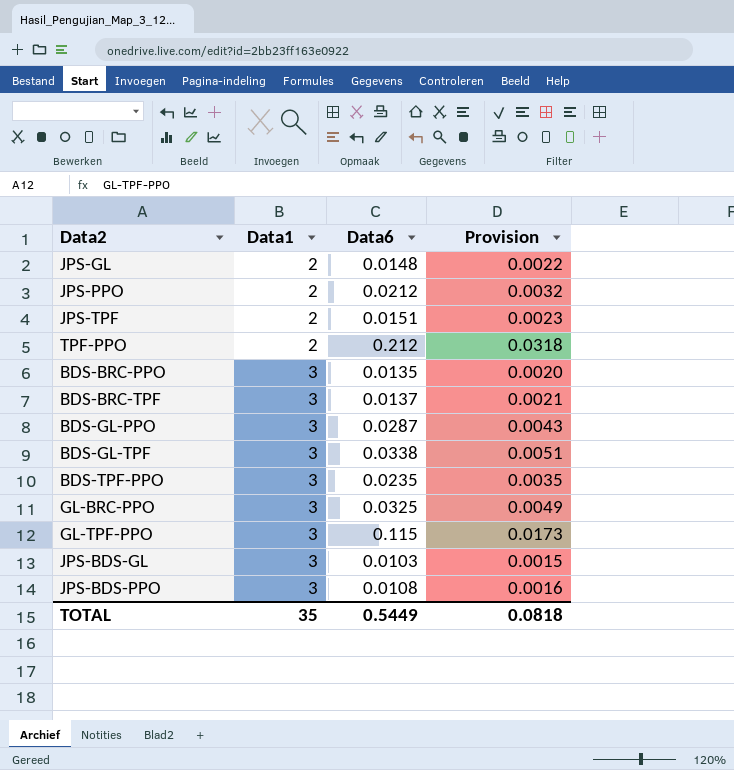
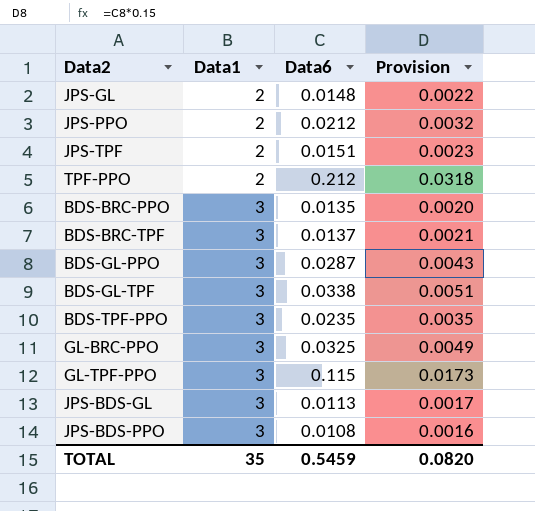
JPS-BDS-GL | Data6: 0.0103 -> 0.0113
JPS-BDS-GL | Provision: 0.0015 -> 0.0017
TOTAL | Data6: 0.5449 -> 0.5459
TOTAL | Provision: 0.0818 -> 0.0820

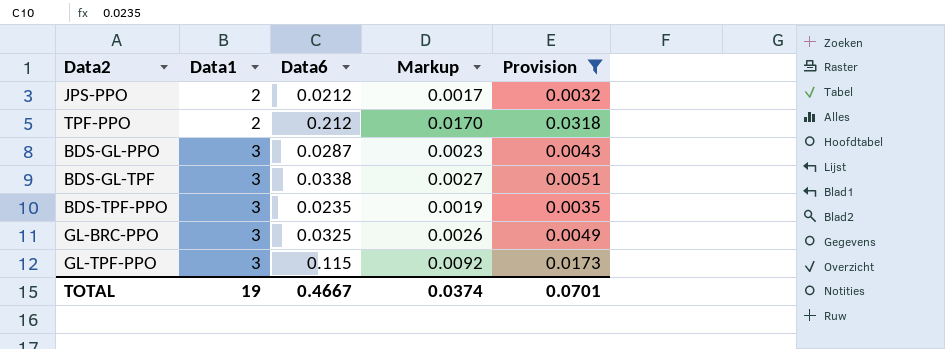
filter: none -> Provision >= 0.0032
column Markup | formula: none -> [Data6] * 0.08
TOTAL | Data1: 35 -> 19
TOTAL | Data6: 0.5459 -> 0.4667
TOTAL | Provision: 0.0820 -> 0.0701

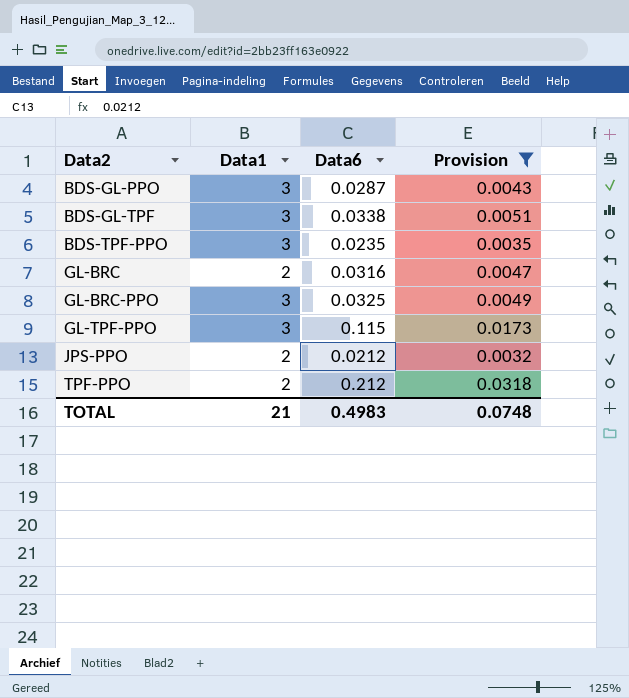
row order: Data1 ascending -> Data2 ascending
column Markup | formula: [Data6] * 0.08 -> none
row GL-BRC: none -> 2 | 0.0316 | 0.0047
TOTAL | Data1: 19 -> 21
TOTAL | Data6: 0.4667 -> 0.4983
TOTAL | Provision: 0.0701 -> 0.0748

